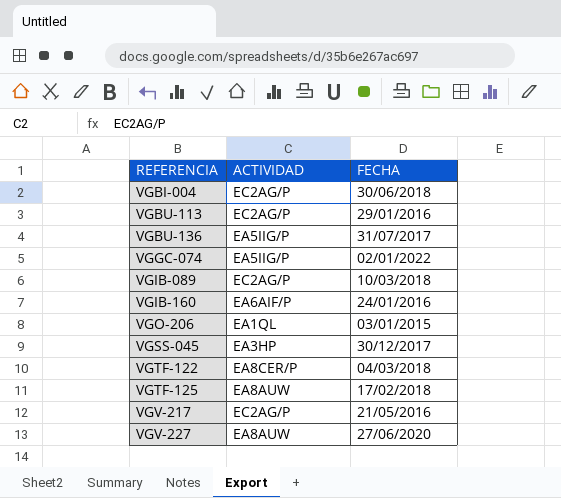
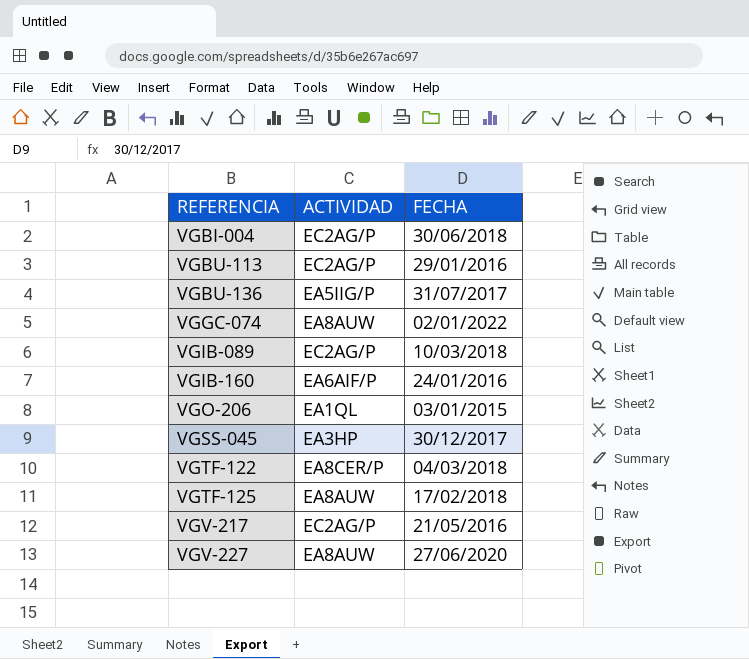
VGGC-074 | ACTIVIDAD: EA5IIG/P -> EA8AUW

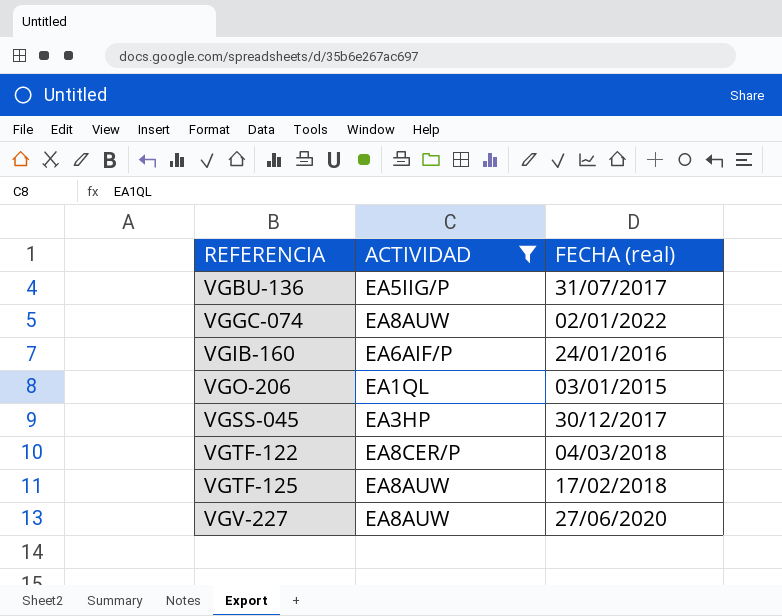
filter: none -> ACTIVIDAD != EC2AG/P
column name: FECHA -> FECHA (real)

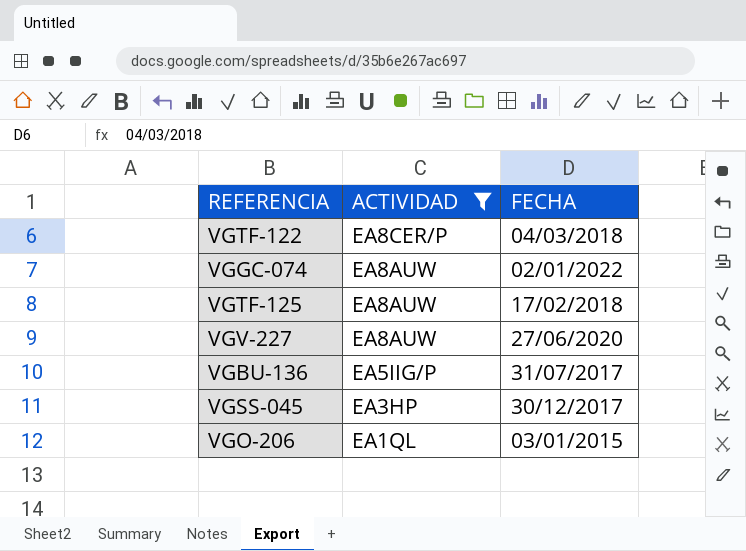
row order: REFERENCIA ascending -> ACTIVIDAD descending
column name: FECHA (real) -> FECHA
row VGIB-160: EA6AIF/P | 24/01/2016 -> none

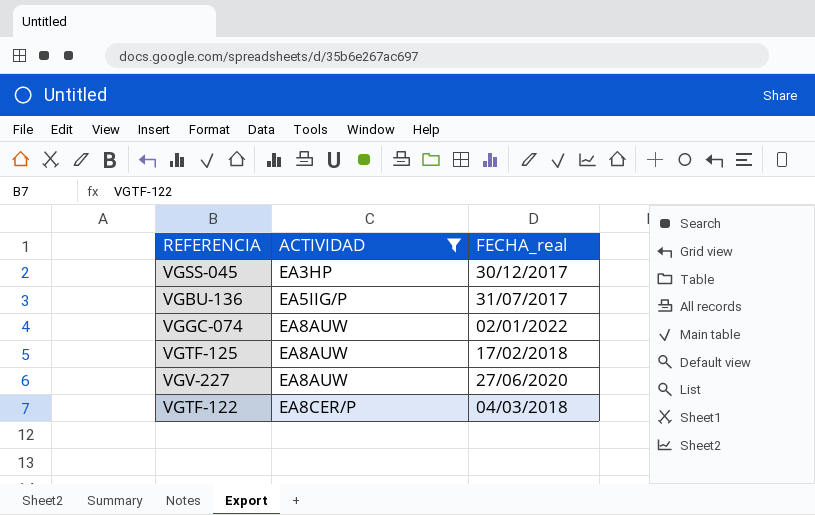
row order: ACTIVIDAD descending -> ACTIVIDAD ascending
column name: FECHA -> FECHA_real
row VGO-206: EA1QL | 03/01/2015 -> none

